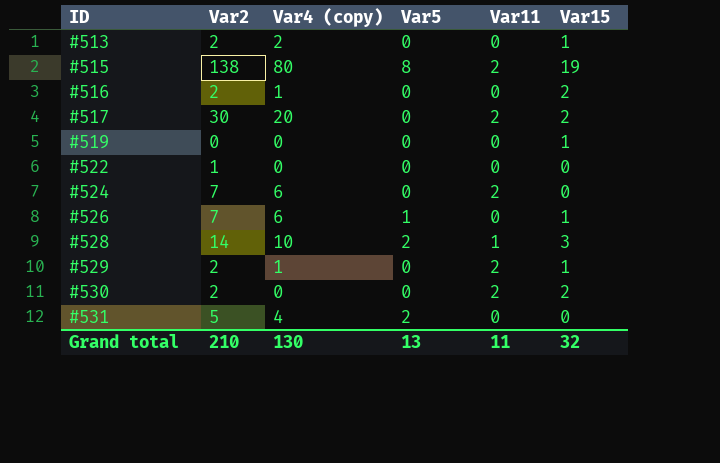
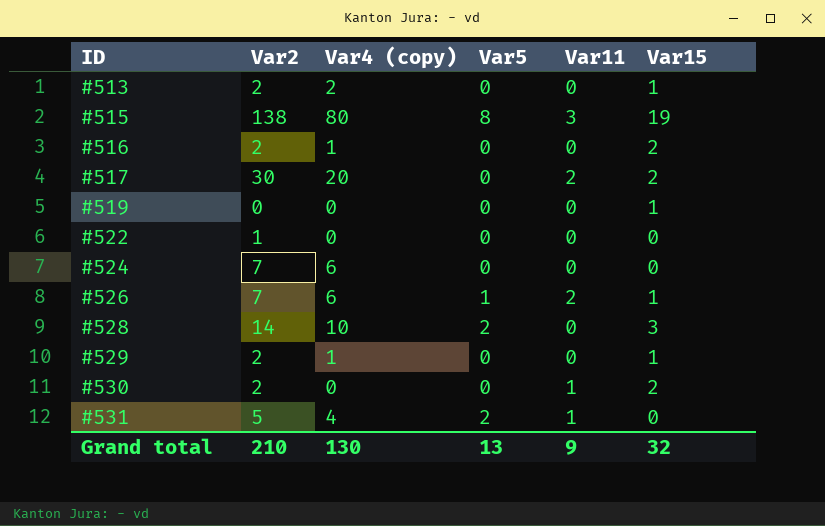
#515 | Var11: 2 -> 3
#524 | Var11: 2 -> 0
#526 | Var11: 0 -> 2
#528 | Var11: 1 -> 0
#529 | Var11: 2 -> 0
#530 | Var11: 2 -> 1
#531 | Var11: 0 -> 1
Grand total | Var11: 11 -> 9

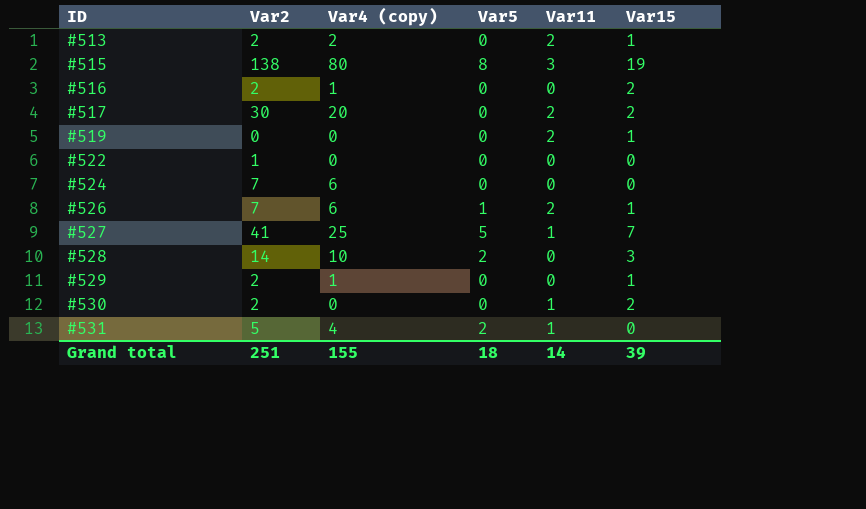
#513 | Var11: 0 -> 2
#519 | Var11: 0 -> 2
row #527: none -> 41 | 25 | 5 | 1 | 7
Grand total | Var2: 210 -> 251
Grand total | Var4 (copy): 130 -> 155
Grand total | Var5: 13 -> 18
Grand total | Var11: 9 -> 14
Grand total | Var15: 32 -> 39

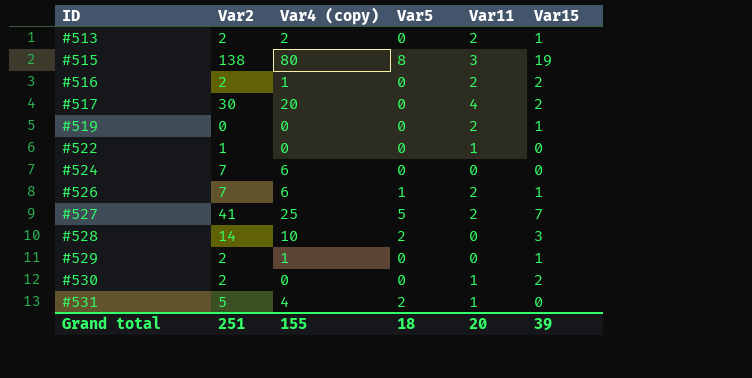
#516 | Var11: 0 -> 2
#517 | Var11: 2 -> 4
#522 | Var11: 0 -> 1
#527 | Var11: 1 -> 2
Grand total | Var11: 14 -> 20

